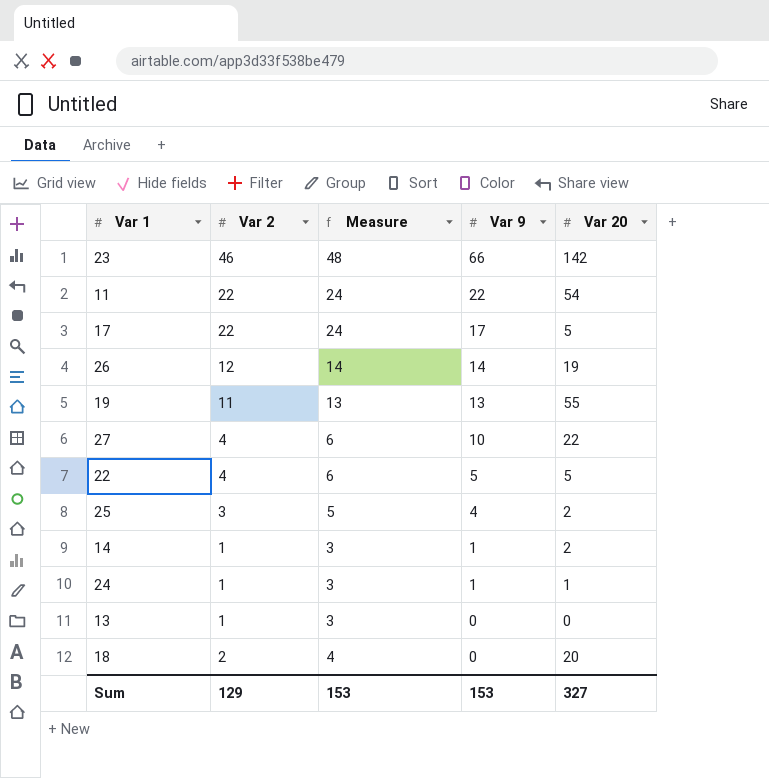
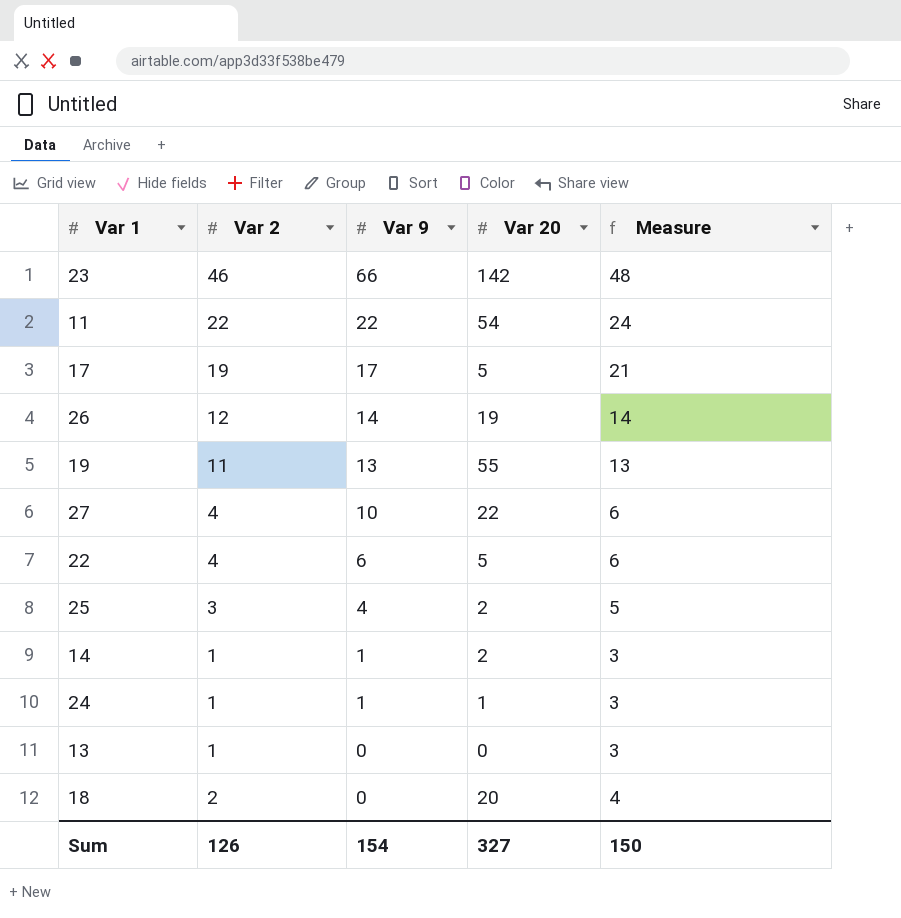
column Measure | position: 3 -> 5
17 | Var 2: 22 -> 19
17 | Measure: 24 -> 21
22 | Var 9: 5 -> 6
Sum | Var 2: 129 -> 126
Sum | Var 9: 153 -> 154
Sum | Measure: 153 -> 150

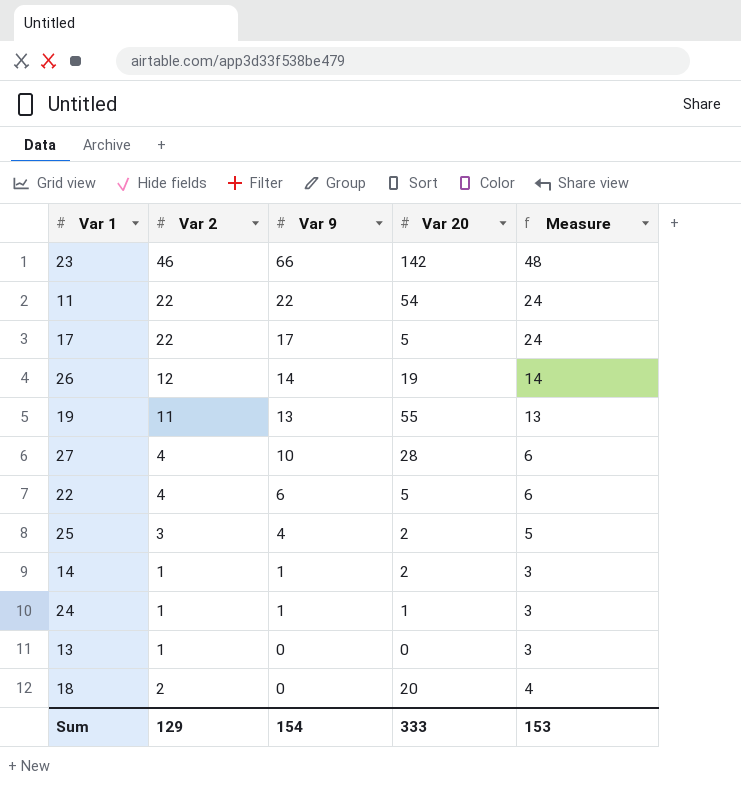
17 | Var 2: 19 -> 22
17 | Measure: 21 -> 24
27 | Var 20: 22 -> 28
Sum | Var 2: 126 -> 129
Sum | Var 20: 327 -> 333
Sum | Measure: 150 -> 153

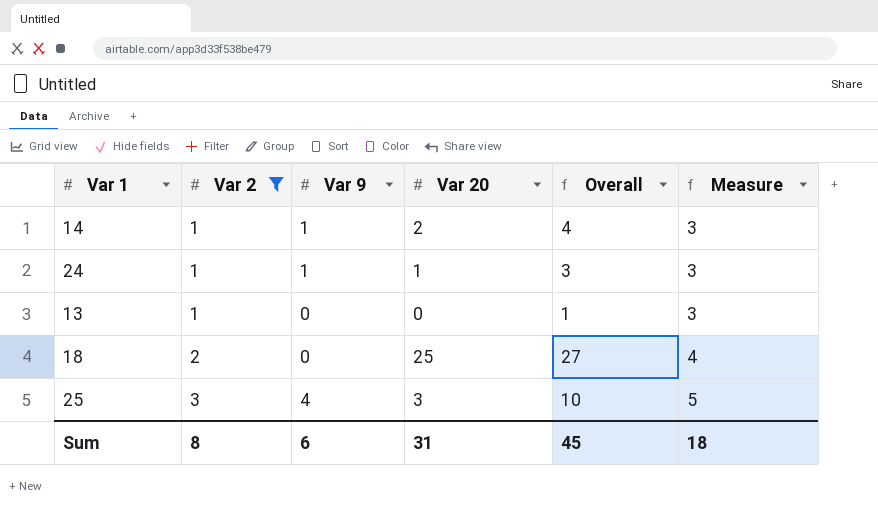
filter: none -> Var 2 <= 3
row order: Var 9 descending -> Var 2 ascending
column Overall | formula: none -> [Var 2] + [Var 9] + [Var 20]
18 | Var 20: 20 -> 25
25 | Var 20: 2 -> 3
Sum | Var 2: 129 -> 8
Sum | Var 9: 154 -> 6
Sum | Var 20: 333 -> 31
Sum | Measure: 153 -> 18

